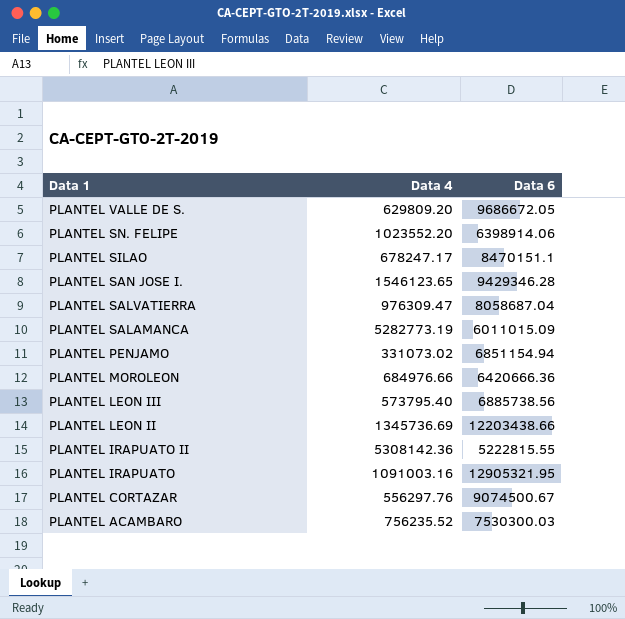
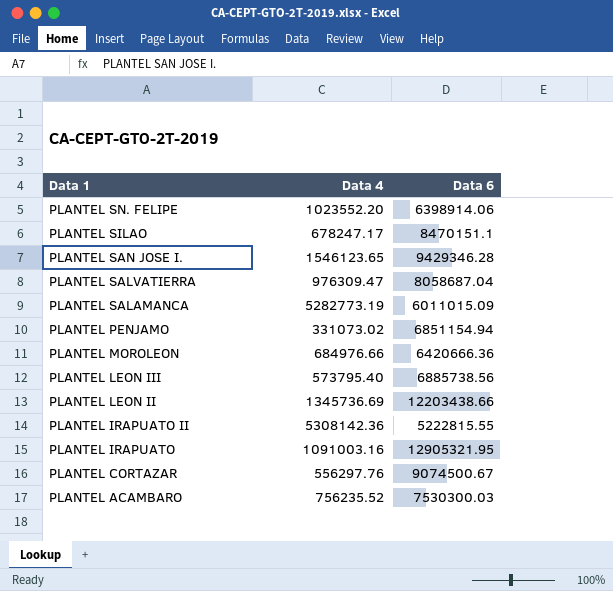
row PLANTEL VALLE DE S.: 629809.20 | 9686672.05 -> none

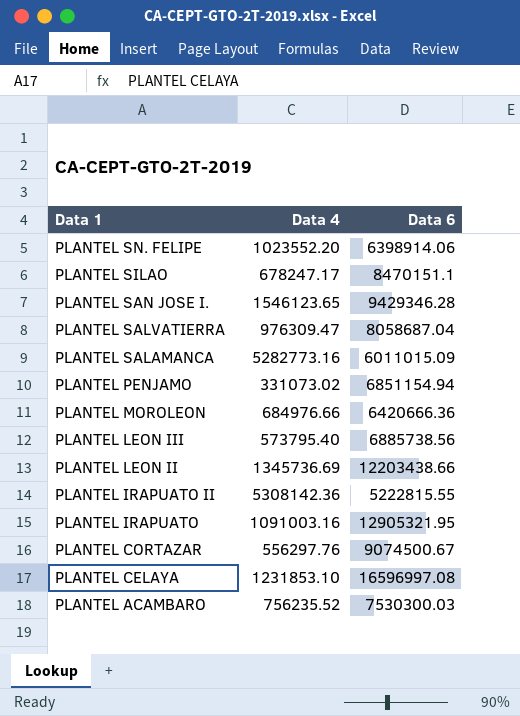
PLANTEL SALAMANCA | Data 4: 5282773.19 -> 5282773.16
row PLANTEL CELAYA: none -> 1231853.10 | 16596997.08

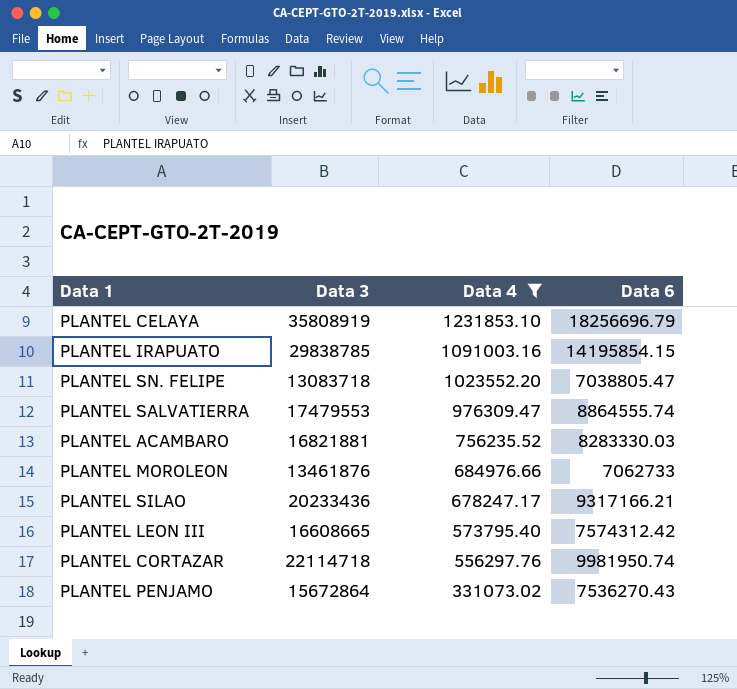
filter: none -> Data 4 <= 1231853.10
row order: Data 1 descending -> Data 4 descending
column Data 3 | position: none -> 2
PLANTEL CELAYA | Data 6: 16596997.08 -> 18256696.79
PLANTEL IRAPUATO | Data 6: 12905321.95 -> 14195854.15
PLANTEL SN. FELIPE | Data 6: 6398914.06 -> 7038805.47
PLANTEL SALVATIERRA | Data 6: 8058687.04 -> 8864555.74
PLANTEL ACAMBARO | Data 6: 7530300.03 -> 8283330.03
PLANTEL MOROLEON | Data 6: 6420666.36 -> 7062733
PLANTEL SILAO | Data 6: 8470151.1 -> 9317166.21
PLANTEL LEON III | Data 6: 6885738.56 -> 7574312.42
PLANTEL CORTAZAR | Data 6: 9074500.67 -> 9981950.74
PLANTEL PENJAMO | Data 6: 6851154.94 -> 7536270.43

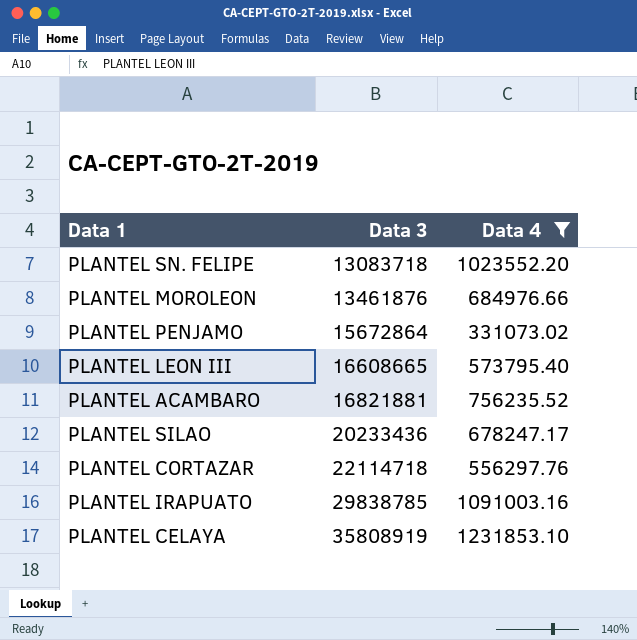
row order: Data 4 descending -> Data 3 ascending
column Data 6 | position: 4 -> none
row PLANTEL SALVATIERRA: 17479553 | 976309.47 | 8864555.74 -> none

